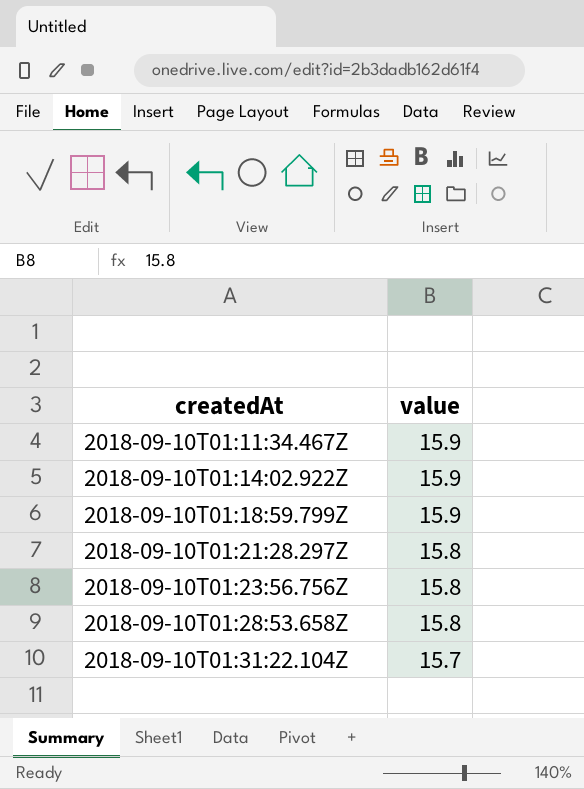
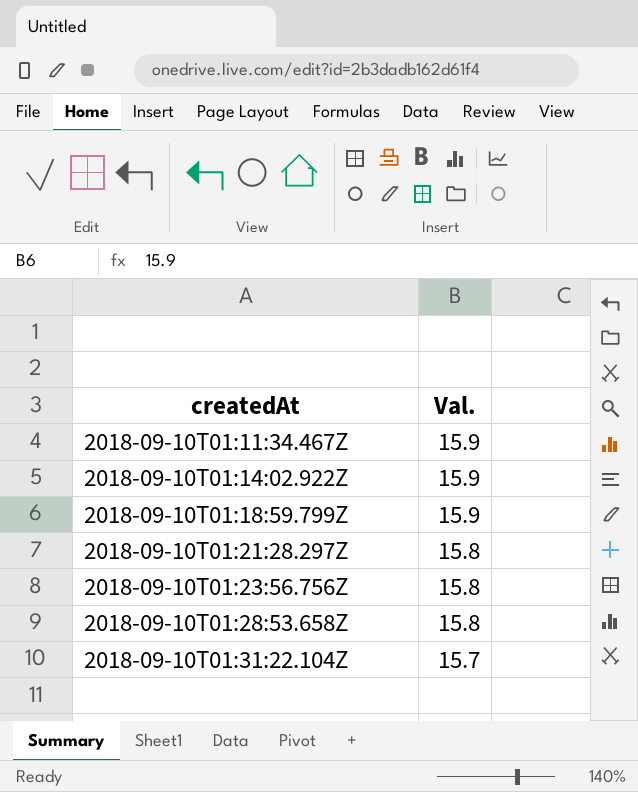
column name: value -> Val.

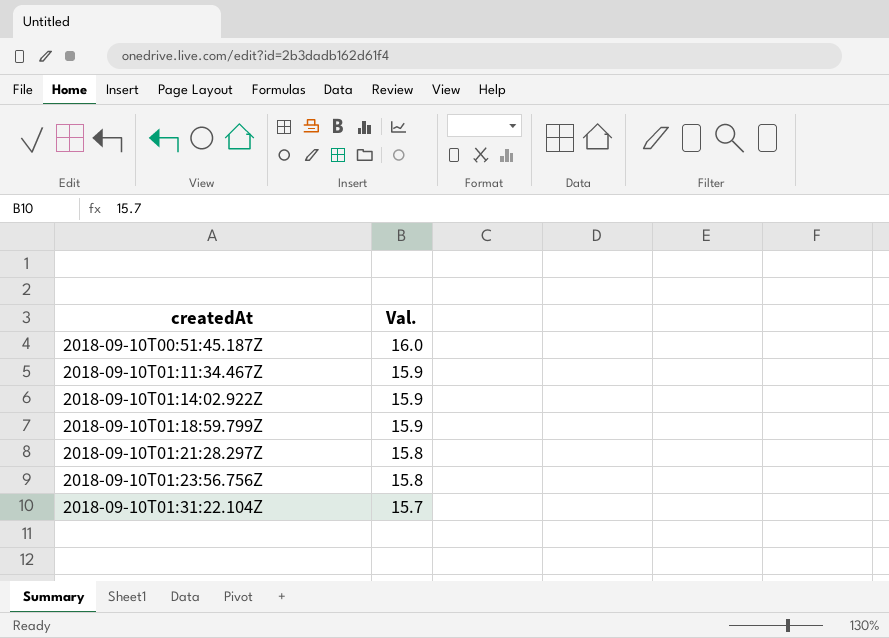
row 2018-09-10T01:28:53.658Z: 15.8 -> none
row 2018-09-10T00:51:45.187Z: none -> 16.0

